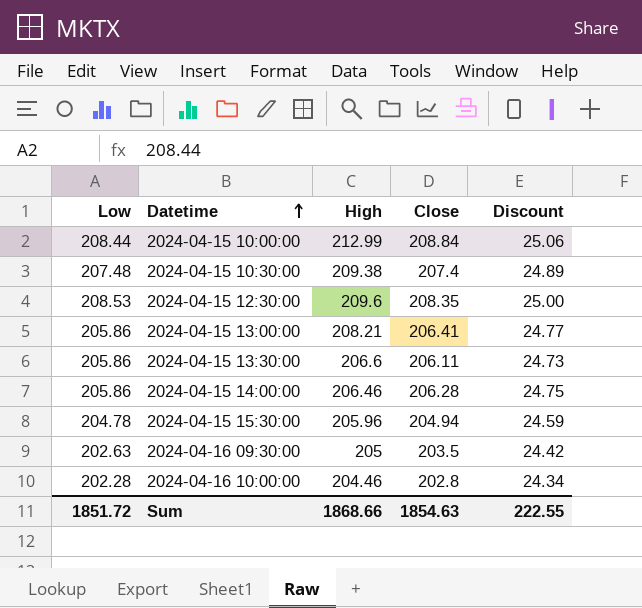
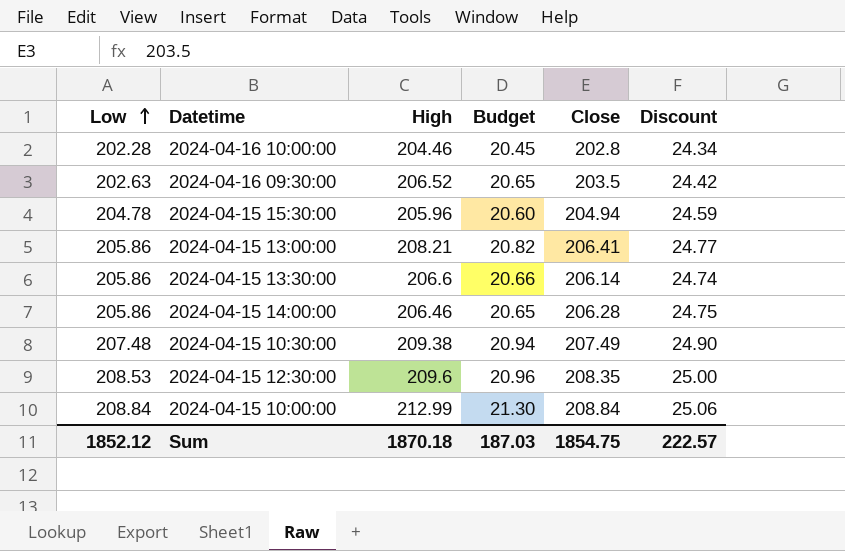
row order: Datetime ascending -> Low ascending
column Budget | formula: none -> [High] * 0.1
2024-04-16 09:30:00 | High: 205 -> 206.52
2024-04-15 13:30:00 | Close: 206.11 -> 206.14
2024-04-15 13:30:00 | Discount: 24.73 -> 24.74
2024-04-15 10:30:00 | Close: 207.4 -> 207.49
2024-04-15 10:30:00 | Discount: 24.89 -> 24.90
2024-04-15 10:00:00 | Low: 208.44 -> 208.84
Sum | Low: 1851.72 -> 1852.12
Sum | High: 1868.66 -> 1870.18
Sum | Close: 1854.63 -> 1854.75
Sum | Discount: 222.55 -> 222.57

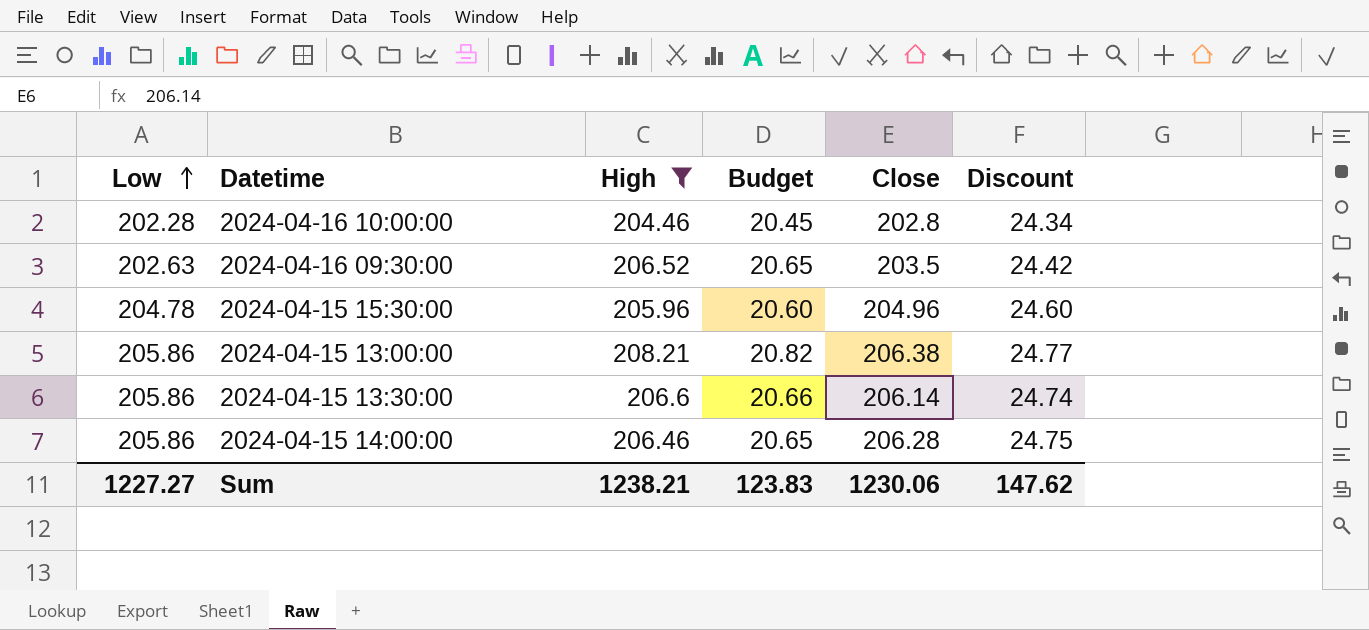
filter: none -> High <= 208.21
2024-04-15 15:30:00 | Close: 204.94 -> 204.96
2024-04-15 15:30:00 | Discount: 24.59 -> 24.60
2024-04-15 13:00:00 | Close: 206.41 -> 206.38
Sum | Low: 1852.12 -> 1227.27
Sum | High: 1870.18 -> 1238.21
Sum | Budget: 187.03 -> 123.83
Sum | Close: 1854.75 -> 1230.06
Sum | Discount: 222.57 -> 147.62

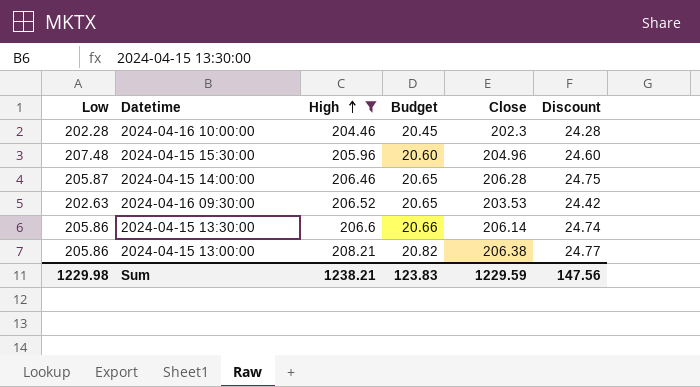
row order: Low ascending -> High ascending
2024-04-16 10:00:00 | Close: 202.8 -> 202.3
2024-04-16 10:00:00 | Discount: 24.34 -> 24.28
2024-04-15 15:30:00 | Low: 204.78 -> 207.48
2024-04-15 14:00:00 | Low: 205.86 -> 205.87
2024-04-16 09:30:00 | Close: 203.5 -> 203.53
Sum | Low: 1227.27 -> 1229.98
Sum | Close: 1230.06 -> 1229.59
Sum | Discount: 147.62 -> 147.56

